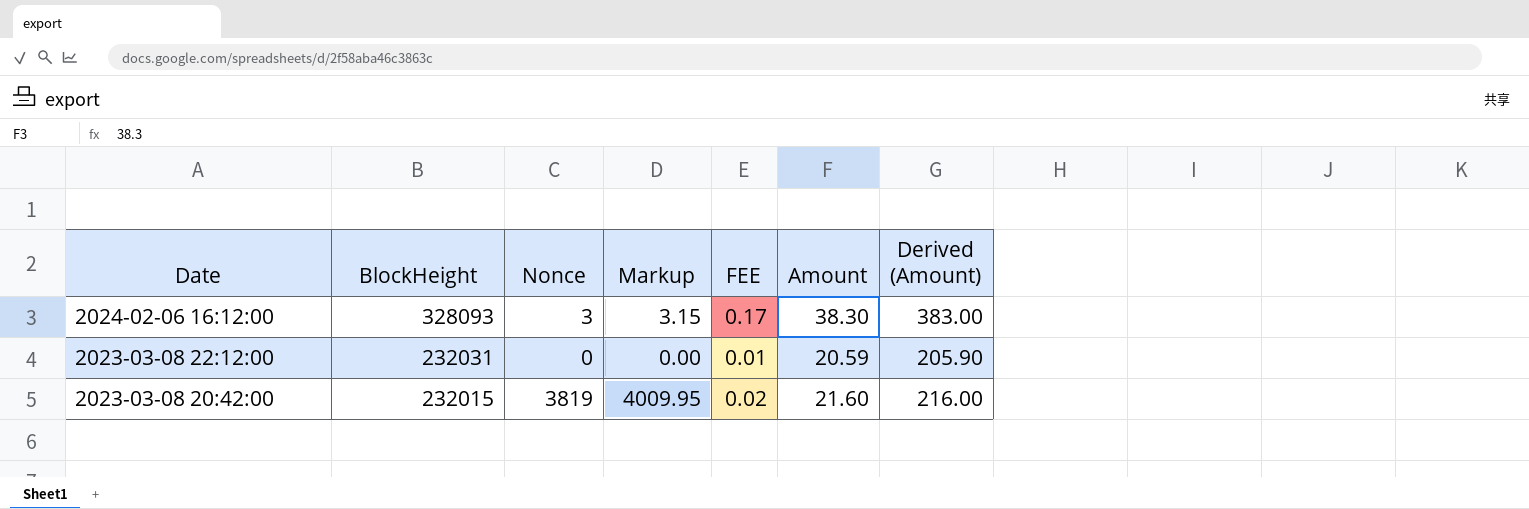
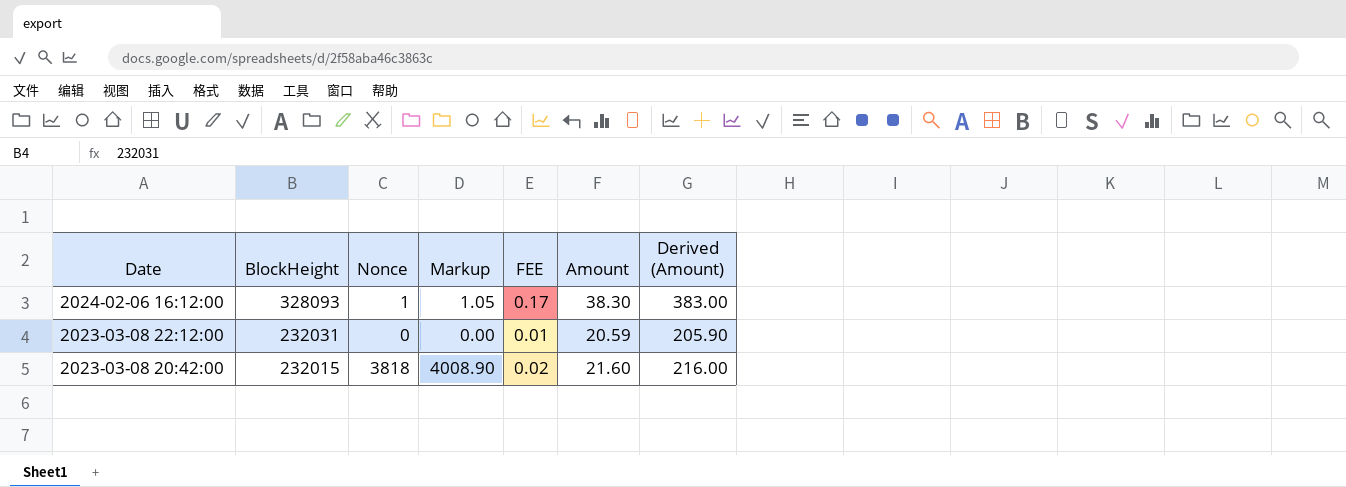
2024-02-06 16:12:00 | Nonce: 3 -> 1
2024-02-06 16:12:00 | Markup: 3.15 -> 1.05
2023-03-08 20:42:00 | Nonce: 3819 -> 3818
2023-03-08 20:42:00 | Markup: 4009.95 -> 4008.90

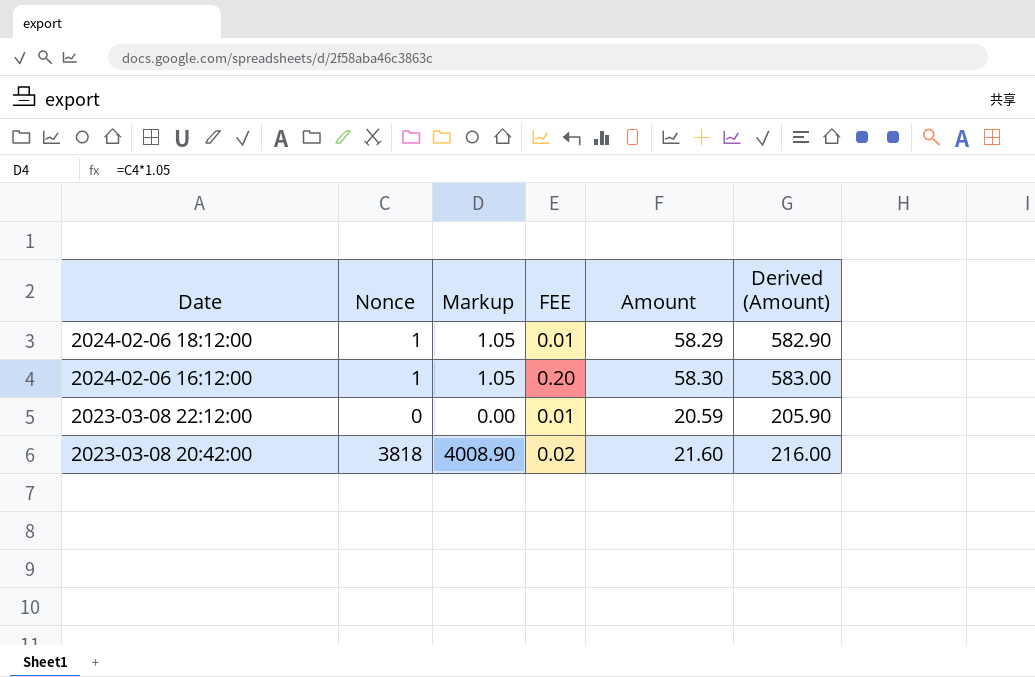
column BlockHeight | position: 2 -> none
row 2024-02-06 18:12:00: none -> 1 | 1.05 | 0.01 | 58.29 | 582.90
2024-02-06 16:12:00 | FEE: 0.17 -> 0.20
2024-02-06 16:12:00 | Amount: 38.30 -> 58.30
2024-02-06 16:12:00 | Derived (Amount): 383.00 -> 583.00

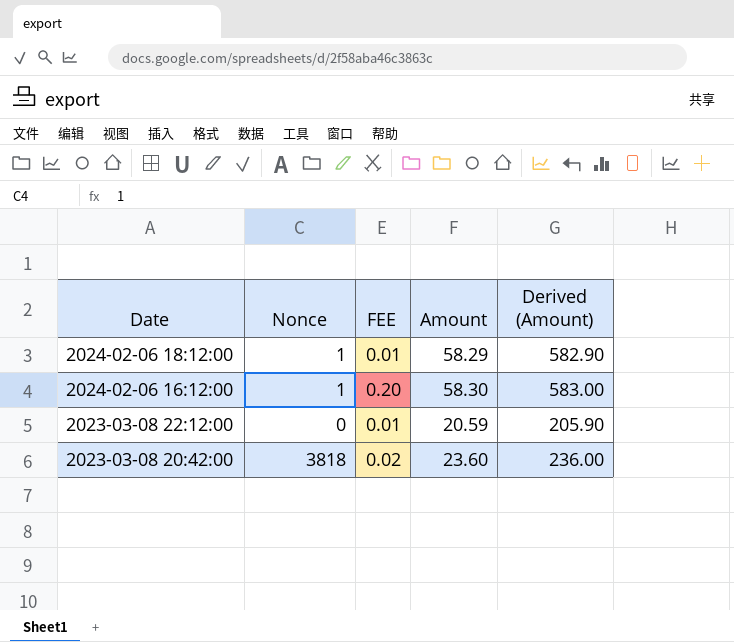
column Markup | formula: [Nonce] * 1.05 -> none
2023-03-08 20:42:00 | Amount: 21.60 -> 23.60
2023-03-08 20:42:00 | Derived (Amount): 216.00 -> 236.00

